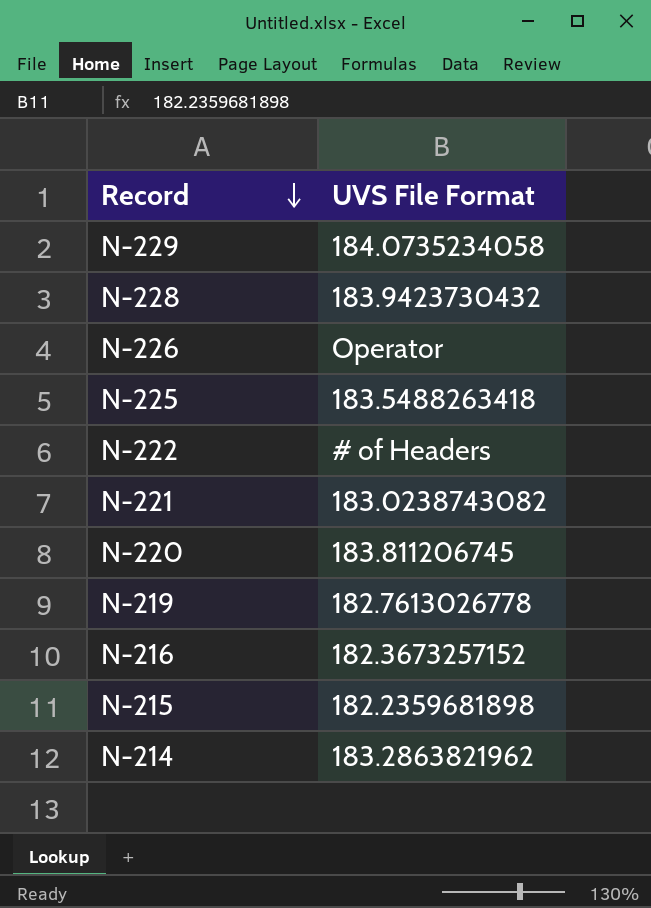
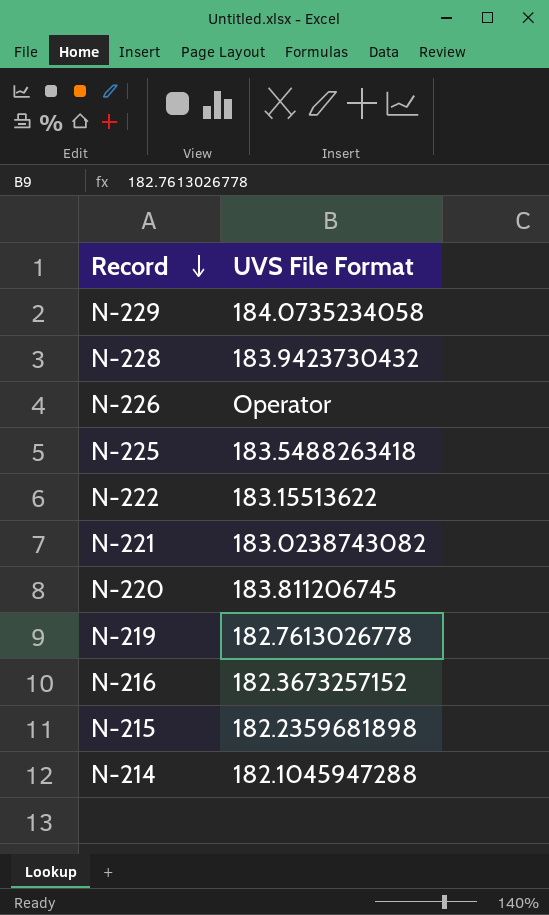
N-222 | UVS File Format: # of Headers -> 183.15513622
N-214 | UVS File Format: 183.2863821962 -> 182.1045947288

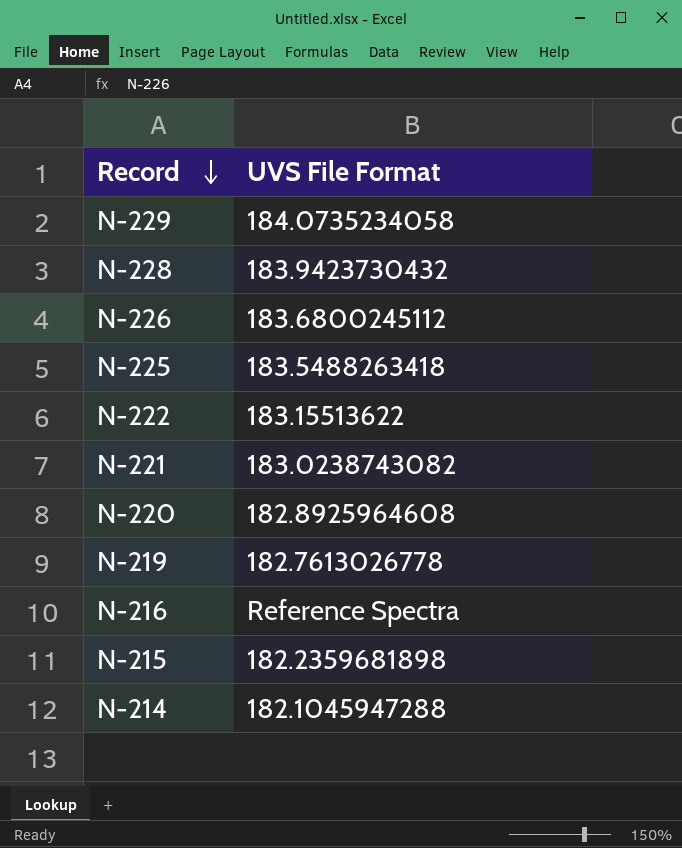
N-226 | UVS File Format: Operator -> 183.6800245112
N-220 | UVS File Format: 183.811206745 -> 182.8925964608
N-216 | UVS File Format: 182.3673257152 -> Reference Spectra

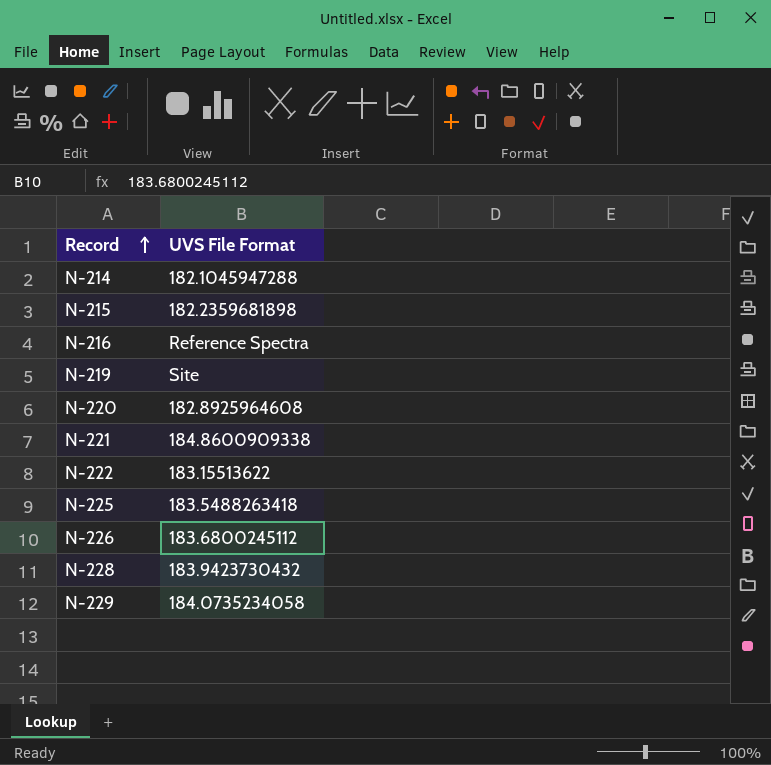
row order: Record descending -> Record ascending
N-219 | UVS File Format: 182.7613026778 -> Site
N-221 | UVS File Format: 183.0238743082 -> 184.8600909338

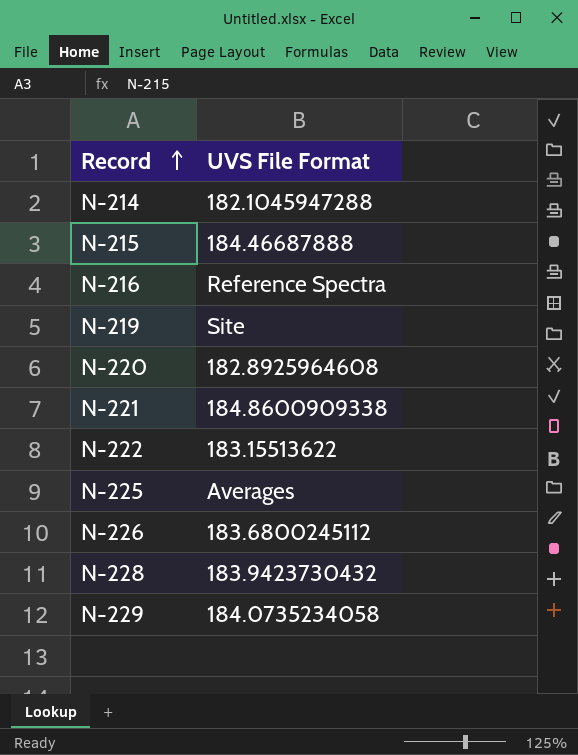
N-215 | UVS File Format: 182.2359681898 -> 184.46687888
N-225 | UVS File Format: 183.5488263418 -> Averages

